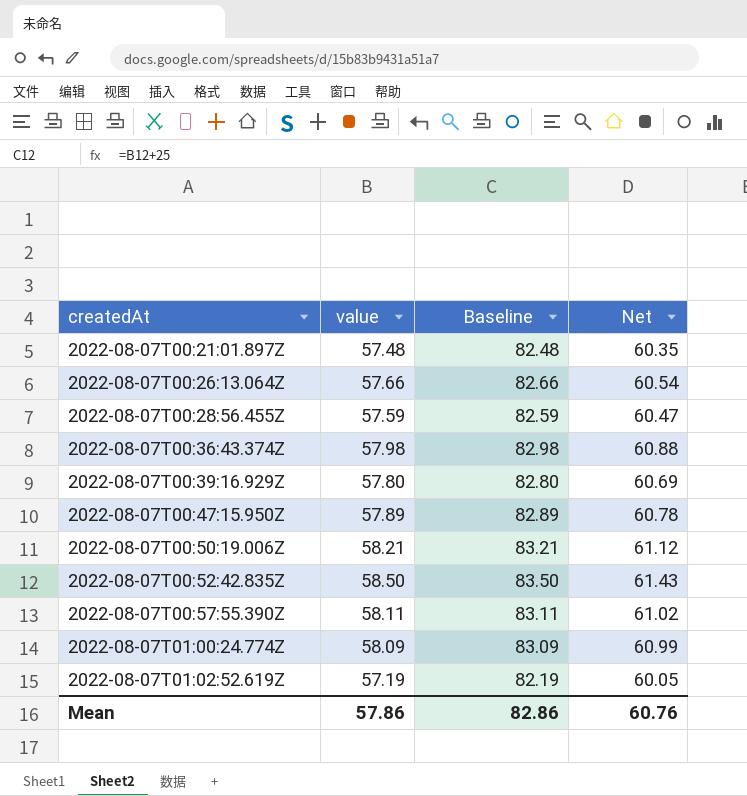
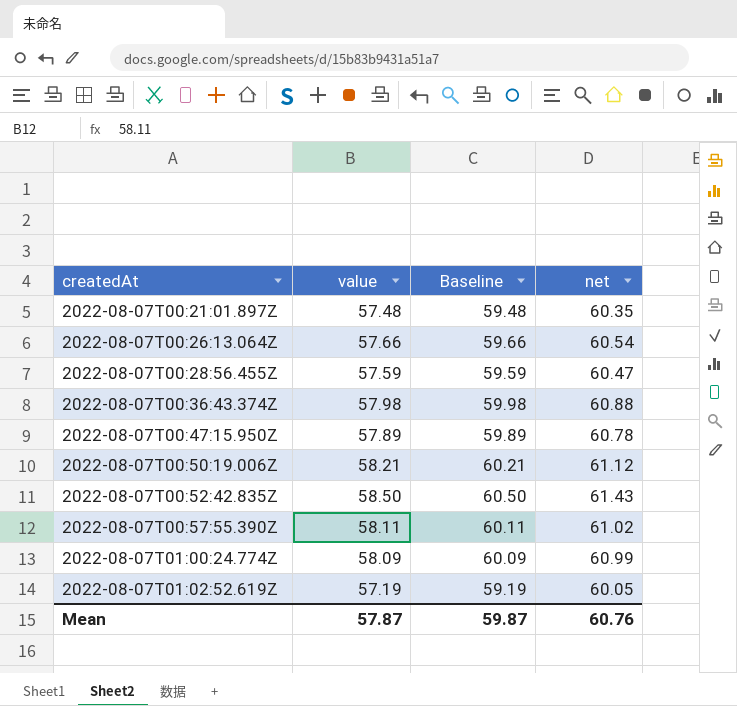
column Baseline | formula: [value] + 25 -> [value] + 2
column name: Net -> net
row 2022-08-07T00:39:16.929Z: 57.80 | 82.80 | 60.69 -> none
Mean | value: 57.86 -> 57.87
Mean | Baseline: 82.86 -> 59.87

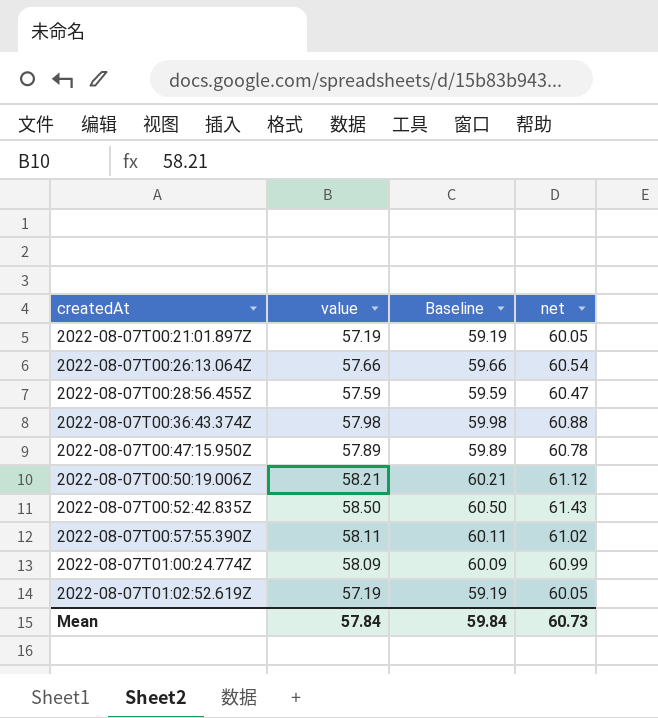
2022-08-07T00:21:01.897Z | value: 57.48 -> 57.19
2022-08-07T00:21:01.897Z | Baseline: 59.48 -> 59.19
2022-08-07T00:21:01.897Z | net: 60.35 -> 60.05
Mean | value: 57.87 -> 57.84
Mean | Baseline: 59.87 -> 59.84
Mean | net: 60.76 -> 60.73

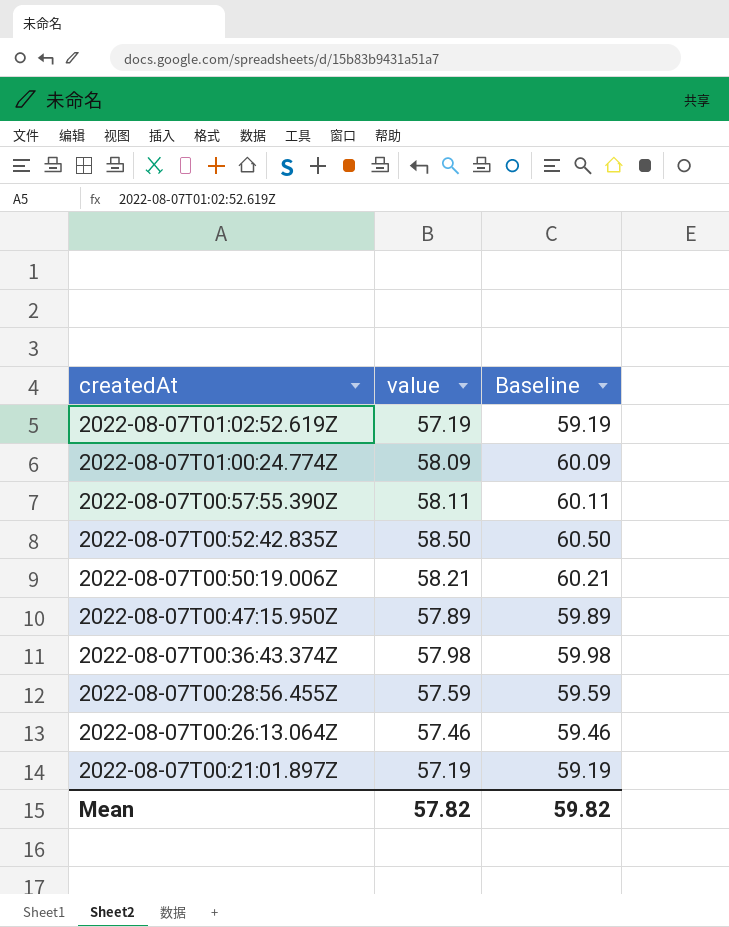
row order: createdAt ascending -> createdAt descending
column net | formula: [value] * 1.05 -> none
2022-08-07T00:26:13.064Z | value: 57.66 -> 57.46
2022-08-07T00:26:13.064Z | Baseline: 59.66 -> 59.46
Mean | value: 57.84 -> 57.82
Mean | Baseline: 59.84 -> 59.82

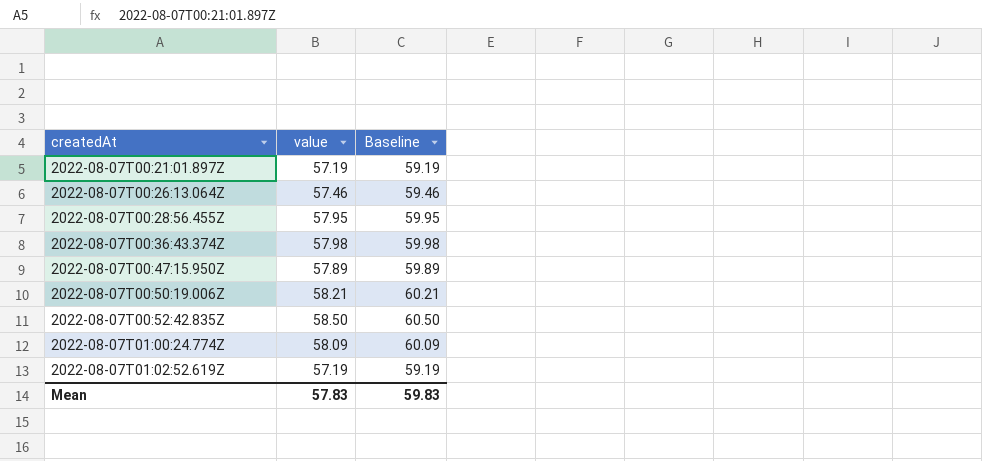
row order: createdAt descending -> createdAt ascending
row 2022-08-07T00:57:55.390Z: 58.11 | 60.11 -> none
2022-08-07T00:28:56.455Z | value: 57.59 -> 57.95
2022-08-07T00:28:56.455Z | Baseline: 59.59 -> 59.95
Mean | value: 57.82 -> 57.83
Mean | Baseline: 59.82 -> 59.83

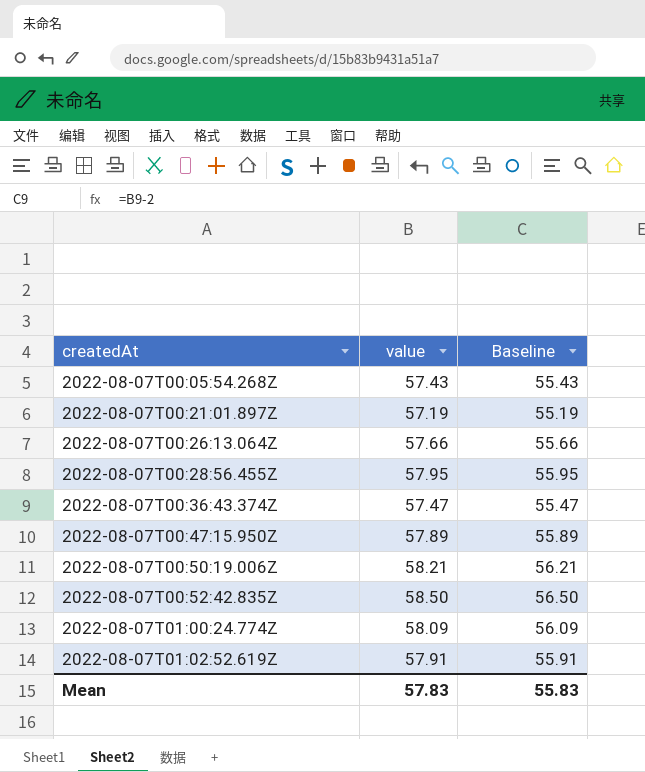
column Baseline | formula: [value] + 2 -> [value] - 2
row 2022-08-07T00:05:54.268Z: none -> 57.43 | 55.43
2022-08-07T00:26:13.064Z | value: 57.46 -> 57.66
2022-08-07T00:36:43.374Z | value: 57.98 -> 57.47
2022-08-07T01:02:52.619Z | value: 57.19 -> 57.91
Mean | Baseline: 59.83 -> 55.83

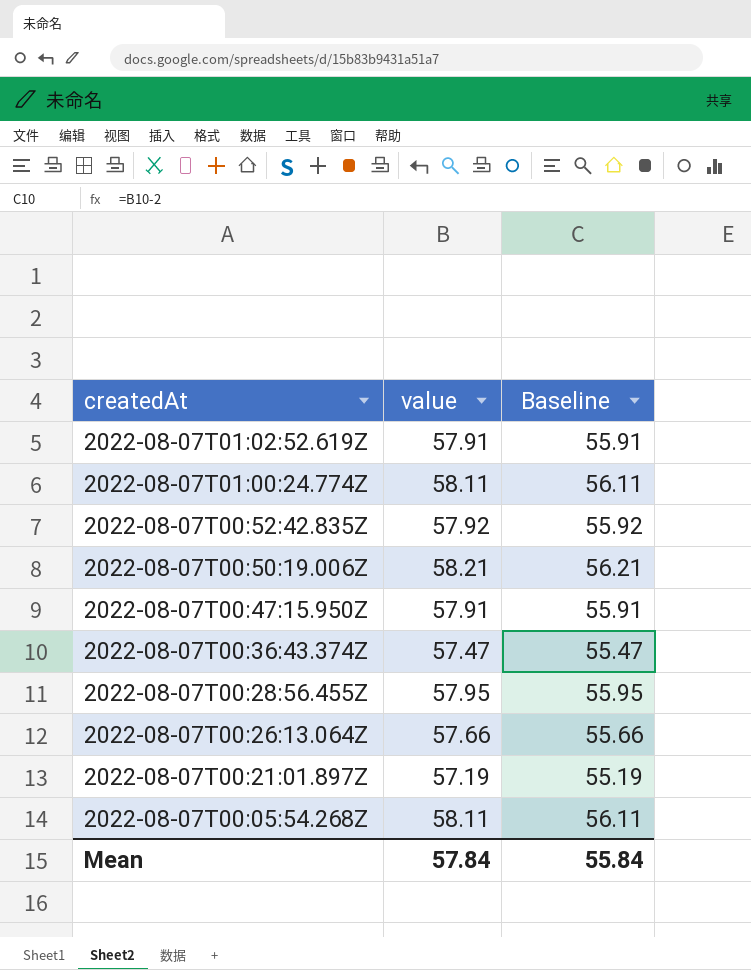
row order: createdAt ascending -> createdAt descending
2022-08-07T01:00:24.774Z | value: 58.09 -> 58.11
2022-08-07T01:00:24.774Z | Baseline: 56.09 -> 56.11
2022-08-07T00:52:42.835Z | value: 58.50 -> 57.92
2022-08-07T00:52:42.835Z | Baseline: 56.50 -> 55.92
2022-08-07T00:47:15.950Z | value: 57.89 -> 57.91
2022-08-07T00:47:15.950Z | Baseline: 55.89 -> 55.91
2022-08-07T00:05:54.268Z | value: 57.43 -> 58.11
2022-08-07T00:05:54.268Z | Baseline: 55.43 -> 56.11
Mean | value: 57.83 -> 57.84
Mean | Baseline: 55.83 -> 55.84

